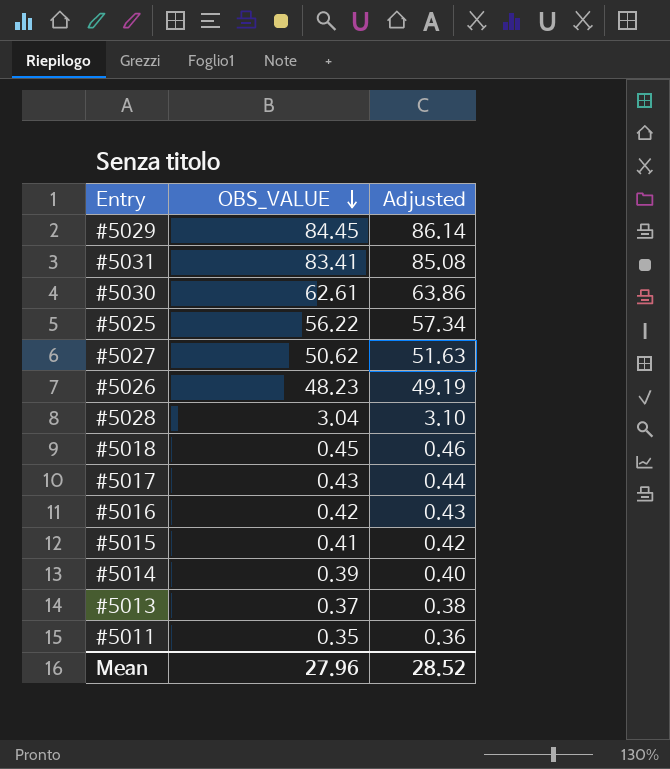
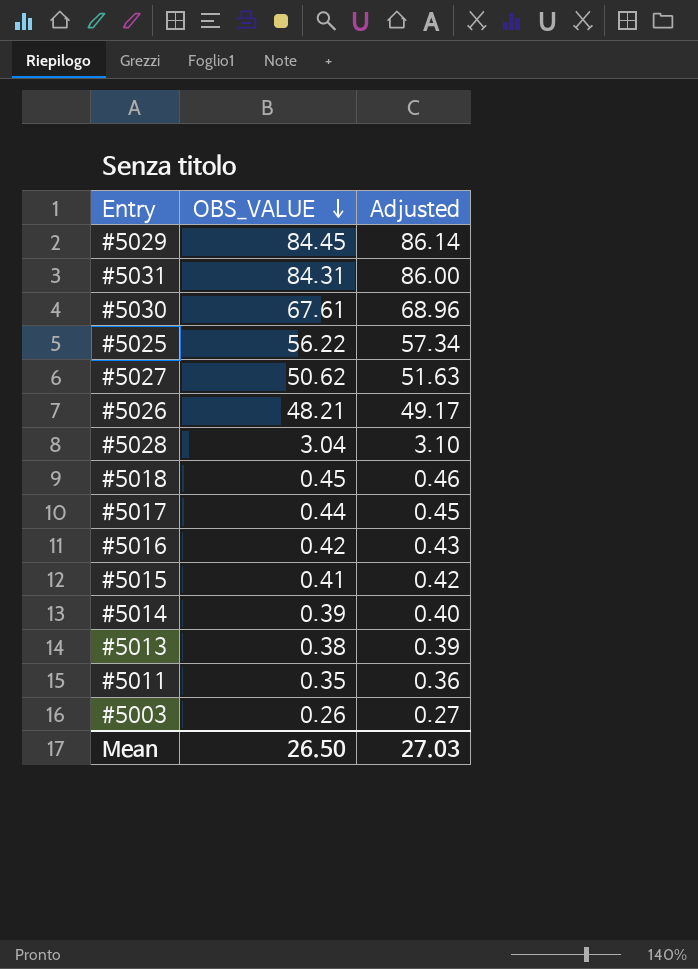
#5031 | OBS_VALUE: 83.41 -> 84.31
#5031 | Adjusted: 85.08 -> 86.00
#5030 | OBS_VALUE: 62.61 -> 67.61
#5030 | Adjusted: 63.86 -> 68.96
#5026 | OBS_VALUE: 48.23 -> 48.21
#5026 | Adjusted: 49.19 -> 49.17
#5017 | OBS_VALUE: 0.43 -> 0.44
#5017 | Adjusted: 0.44 -> 0.45
#5013 | OBS_VALUE: 0.37 -> 0.38
#5013 | Adjusted: 0.38 -> 0.39
row #5003: none -> 0.26 | 0.27
Mean | OBS_VALUE: 27.96 -> 26.50
Mean | Adjusted: 28.52 -> 27.03

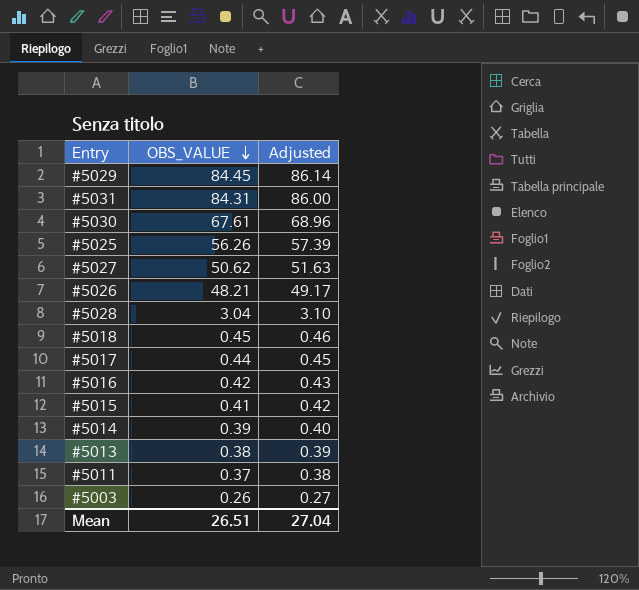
#5025 | OBS_VALUE: 56.22 -> 56.26
#5025 | Adjusted: 57.34 -> 57.39
#5011 | OBS_VALUE: 0.35 -> 0.37
#5011 | Adjusted: 0.36 -> 0.38
Mean | OBS_VALUE: 26.50 -> 26.51
Mean | Adjusted: 27.03 -> 27.04

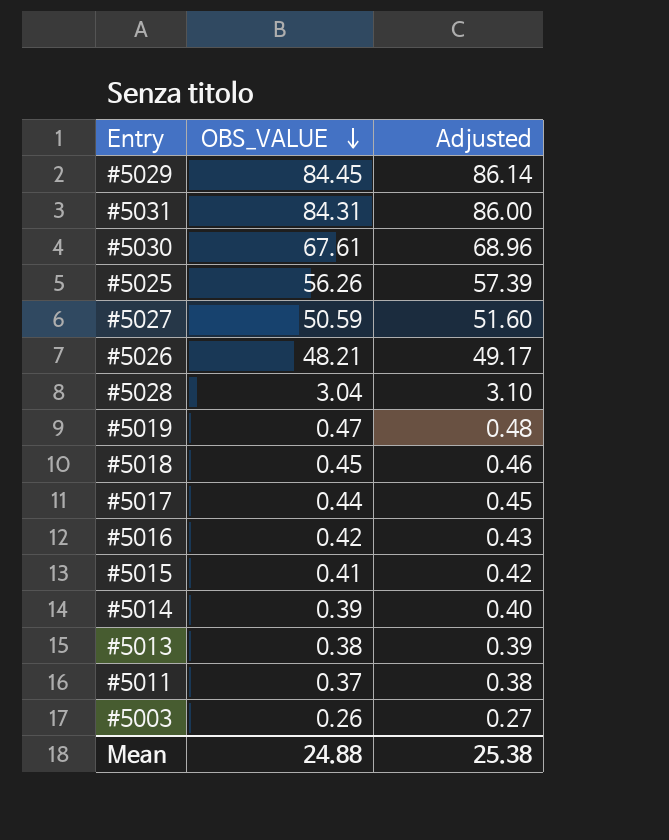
#5027 | OBS_VALUE: 50.62 -> 50.59
#5027 | Adjusted: 51.63 -> 51.60
row #5019: none -> 0.47 | 0.48
Mean | OBS_VALUE: 26.51 -> 24.88
Mean | Adjusted: 27.04 -> 25.38

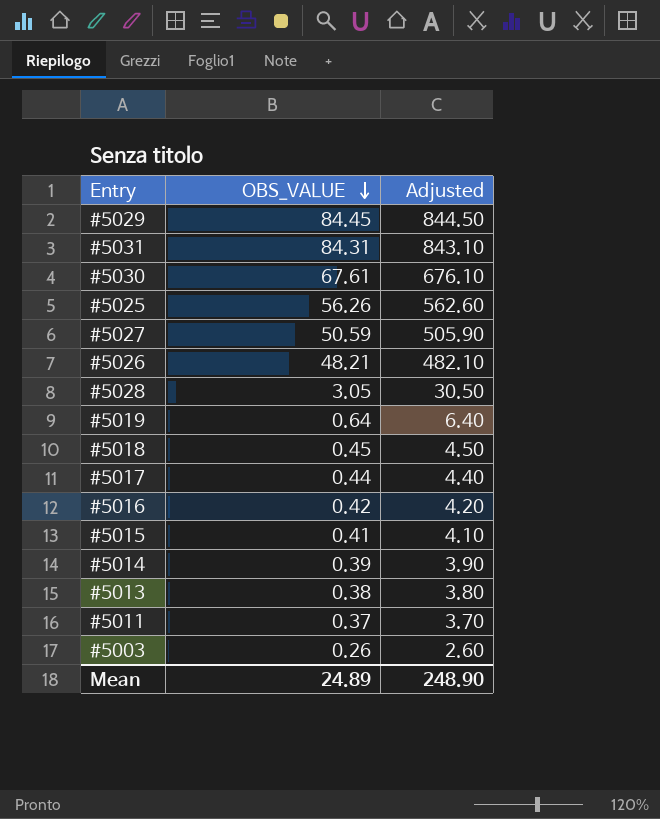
column Adjusted | formula: [OBS_VALUE] * 1.02 -> [OBS_VALUE] * 10
#5028 | OBS_VALUE: 3.04 -> 3.05
#5019 | OBS_VALUE: 0.47 -> 0.64
Mean | OBS_VALUE: 24.88 -> 24.89
Mean | Adjusted: 25.38 -> 248.90

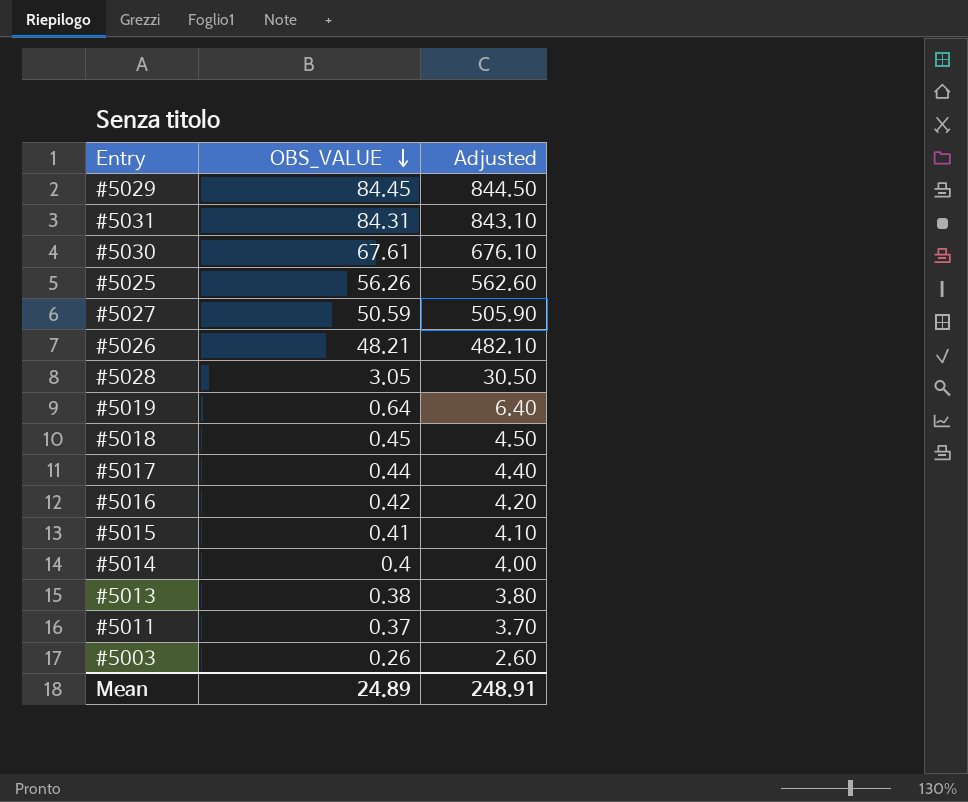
#5014 | OBS_VALUE: 0.39 -> 0.4
#5014 | Adjusted: 3.90 -> 4.00
Mean | Adjusted: 248.90 -> 248.91

